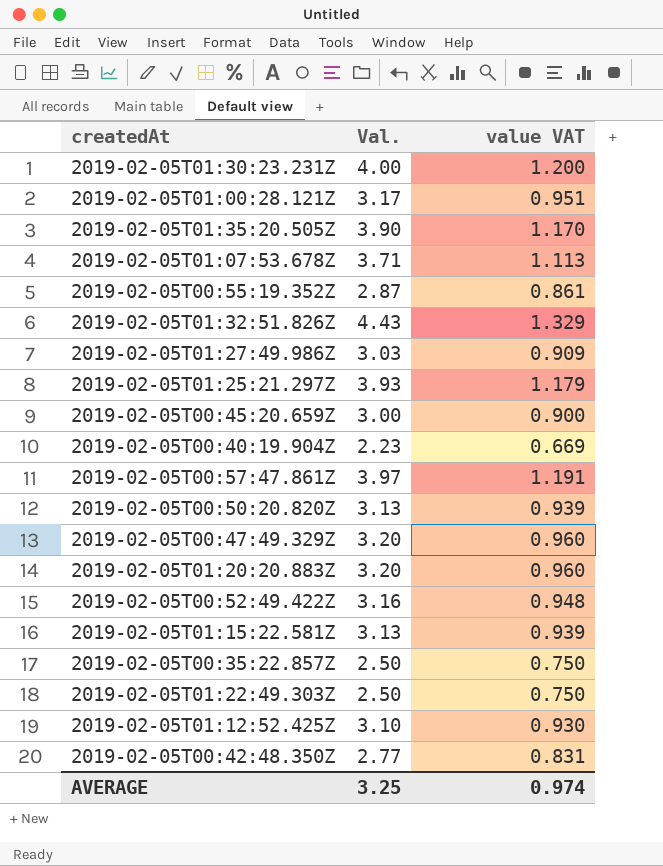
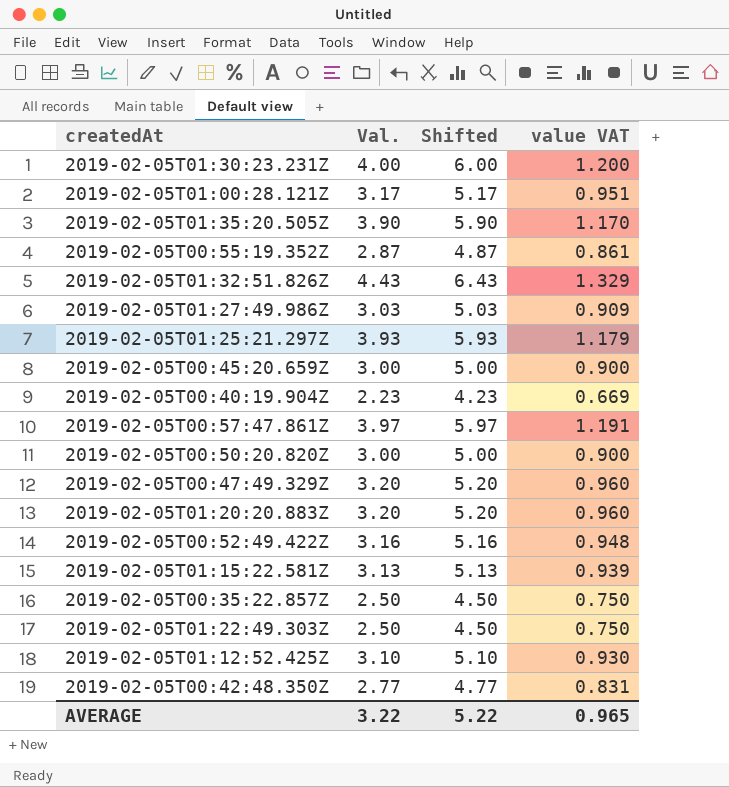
column Shifted | formula: none -> [Val.] + 2
row 2019-02-05T01:07:53.678Z: 3.71 | 1.113 -> none
2019-02-05T00:50:20.820Z | Val.: 3.13 -> 3.00
2019-02-05T00:50:20.820Z | value VAT: 0.939 -> 0.900
AVERAGE | Val.: 3.25 -> 3.22
AVERAGE | value VAT: 0.974 -> 0.965

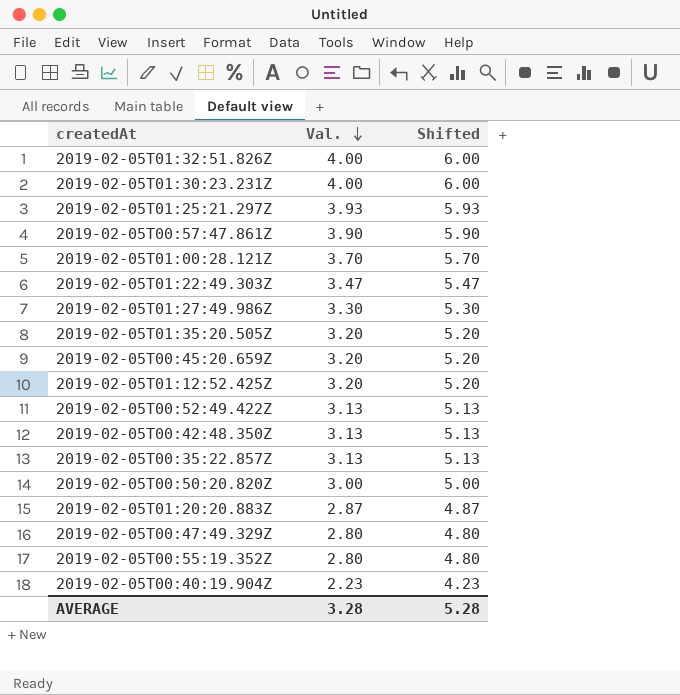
row order: none -> Val. descending
column value VAT | formula: [Val.] * 0.3 -> none
row 2019-02-05T01:15:22.581Z: 3.13 | 5.13 | 0.939 -> none
2019-02-05T01:32:51.826Z | Val.: 4.43 -> 4.00
2019-02-05T01:32:51.826Z | Shifted: 6.43 -> 6.00
2019-02-05T00:57:47.861Z | Val.: 3.97 -> 3.90
2019-02-05T00:57:47.861Z | Shifted: 5.97 -> 5.90
2019-02-05T01:00:28.121Z | Val.: 3.17 -> 3.70
2019-02-05T01:00:28.121Z | Shifted: 5.17 -> 5.70
2019-02-05T01:22:49.303Z | Val.: 2.50 -> 3.47
2019-02-05T01:22:49.303Z | Shifted: 4.50 -> 5.47
2019-02-05T01:27:49.986Z | Val.: 3.03 -> 3.30
2019-02-05T01:27:49.986Z | Shifted: 5.03 -> 5.30
2019-02-05T01:35:20.505Z | Val.: 3.90 -> 3.20
2019-02-05T01:35:20.505Z | Shifted: 5.90 -> 5.20
2019-02-05T00:45:20.659Z | Val.: 3.00 -> 3.20
2019-02-05T00:45:20.659Z | Shifted: 5.00 -> 5.20
2019-02-05T01:12:52.425Z | Val.: 3.10 -> 3.20
2019-02-05T01:12:52.425Z | Shifted: 5.10 -> 5.20
2019-02-05T00:52:49.422Z | Val.: 3.16 -> 3.13
2019-02-05T00:52:49.422Z | Shifted: 5.16 -> 5.13
2019-02-05T00:42:48.350Z | Val.: 2.77 -> 3.13
2019-02-05T00:42:48.350Z | Shifted: 4.77 -> 5.13
2019-02-05T00:35:22.857Z | Val.: 2.50 -> 3.13
2019-02-05T00:35:22.857Z | Shifted: 4.50 -> 5.13
2019-02-05T01:20:20.883Z | Val.: 3.20 -> 2.87
2019-02-05T01:20:20.883Z | Shifted: 5.20 -> 4.87
2019-02-05T00:47:49.329Z | Val.: 3.20 -> 2.80
2019-02-05T00:47:49.329Z | Shifted: 5.20 -> 4.80
2019-02-05T00:55:19.352Z | Val.: 2.87 -> 2.80
2019-02-05T00:55:19.352Z | Shifted: 4.87 -> 4.80
AVERAGE | Val.: 3.22 -> 3.28
AVERAGE | Shifted: 5.22 -> 5.28

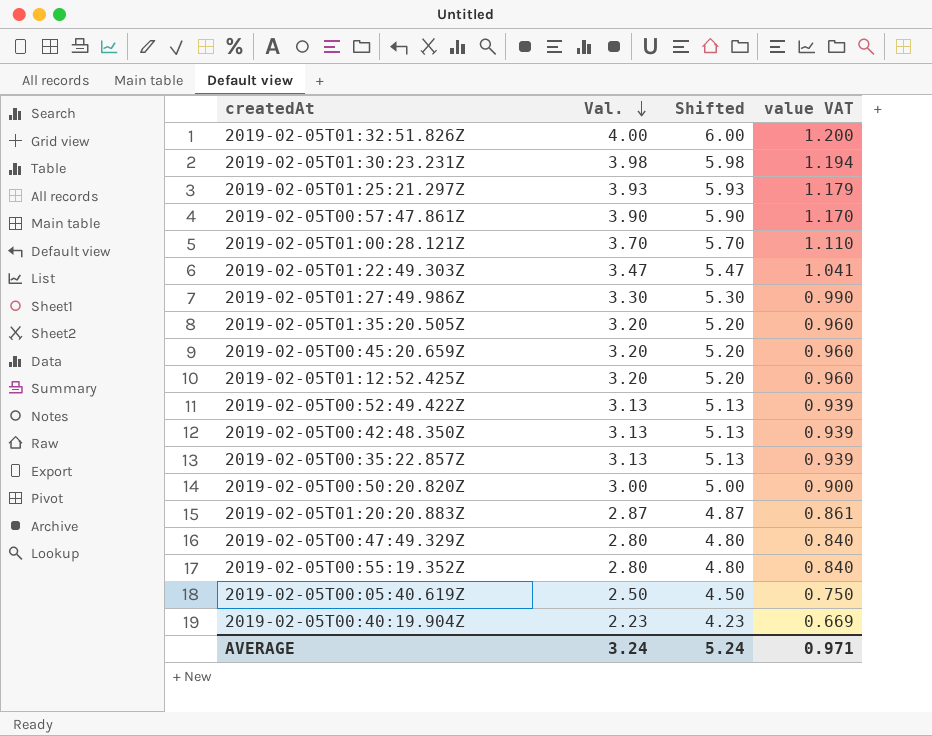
column value VAT | formula: none -> [Val.] * 0.3
2019-02-05T01:30:23.231Z | Val.: 4.00 -> 3.98
2019-02-05T01:30:23.231Z | Shifted: 6.00 -> 5.98
row 2019-02-05T00:05:40.619Z: none -> 2.50 | 4.50 | 0.750
AVERAGE | Val.: 3.28 -> 3.24
AVERAGE | Shifted: 5.28 -> 5.24

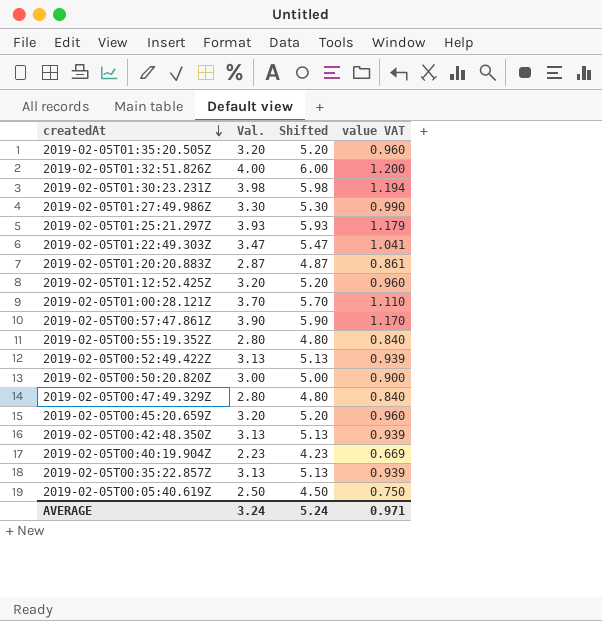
row order: Val. descending -> createdAt descending

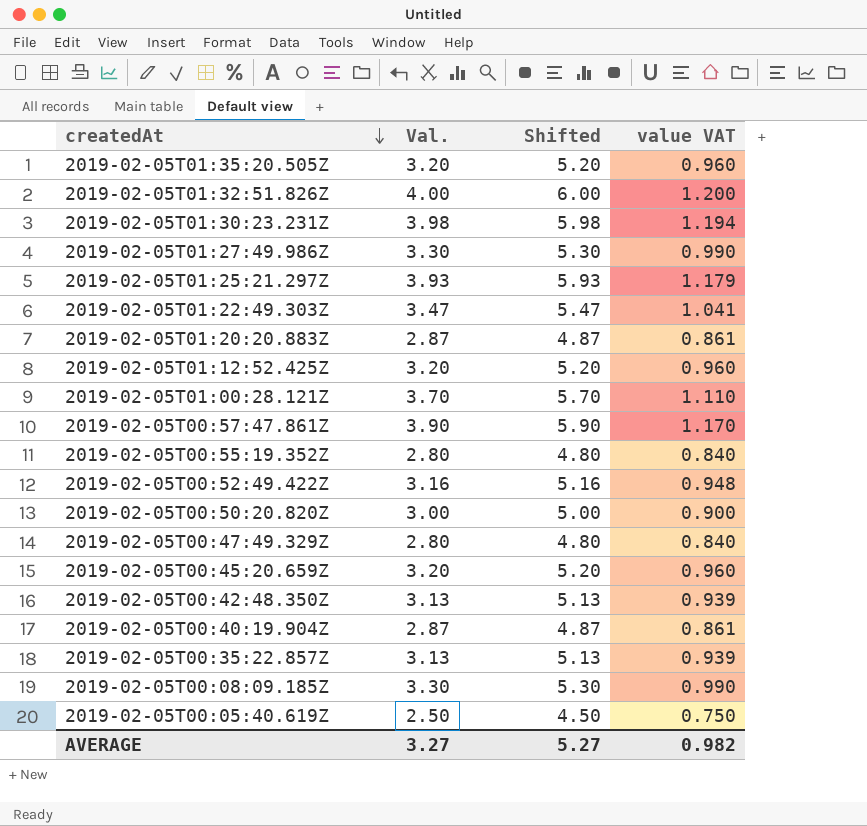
2019-02-05T00:52:49.422Z | Val.: 3.13 -> 3.16
2019-02-05T00:52:49.422Z | Shifted: 5.13 -> 5.16
2019-02-05T00:52:49.422Z | value VAT: 0.939 -> 0.948
2019-02-05T00:40:19.904Z | Val.: 2.23 -> 2.87
2019-02-05T00:40:19.904Z | Shifted: 4.23 -> 4.87
2019-02-05T00:40:19.904Z | value VAT: 0.669 -> 0.861
row 2019-02-05T00:08:09.185Z: none -> 3.30 | 5.30 | 0.990
AVERAGE | Val.: 3.24 -> 3.27
AVERAGE | Shifted: 5.24 -> 5.27
AVERAGE | value VAT: 0.971 -> 0.982

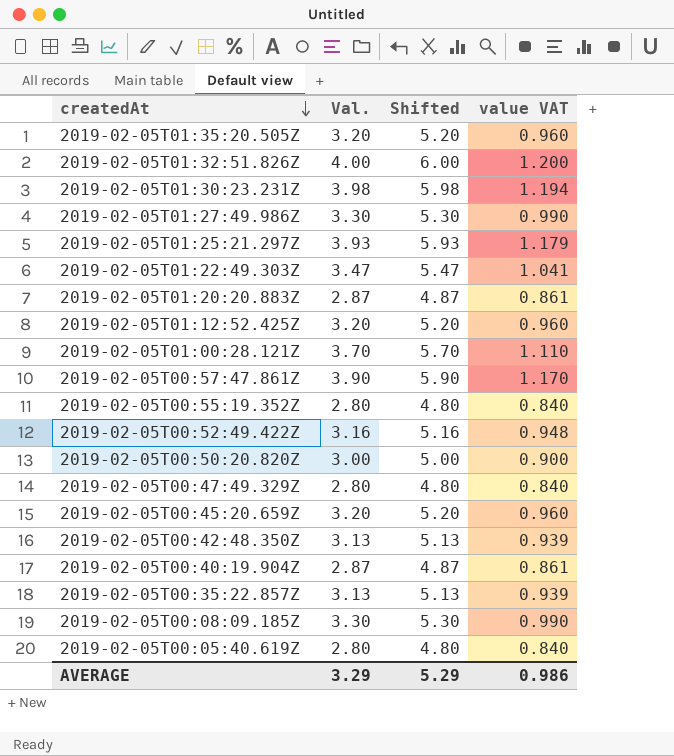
2019-02-05T00:05:40.619Z | Val.: 2.50 -> 2.80
2019-02-05T00:05:40.619Z | Shifted: 4.50 -> 4.80
2019-02-05T00:05:40.619Z | value VAT: 0.750 -> 0.840
AVERAGE | Val.: 3.27 -> 3.29
AVERAGE | Shifted: 5.27 -> 5.29
AVERAGE | value VAT: 0.982 -> 0.986

